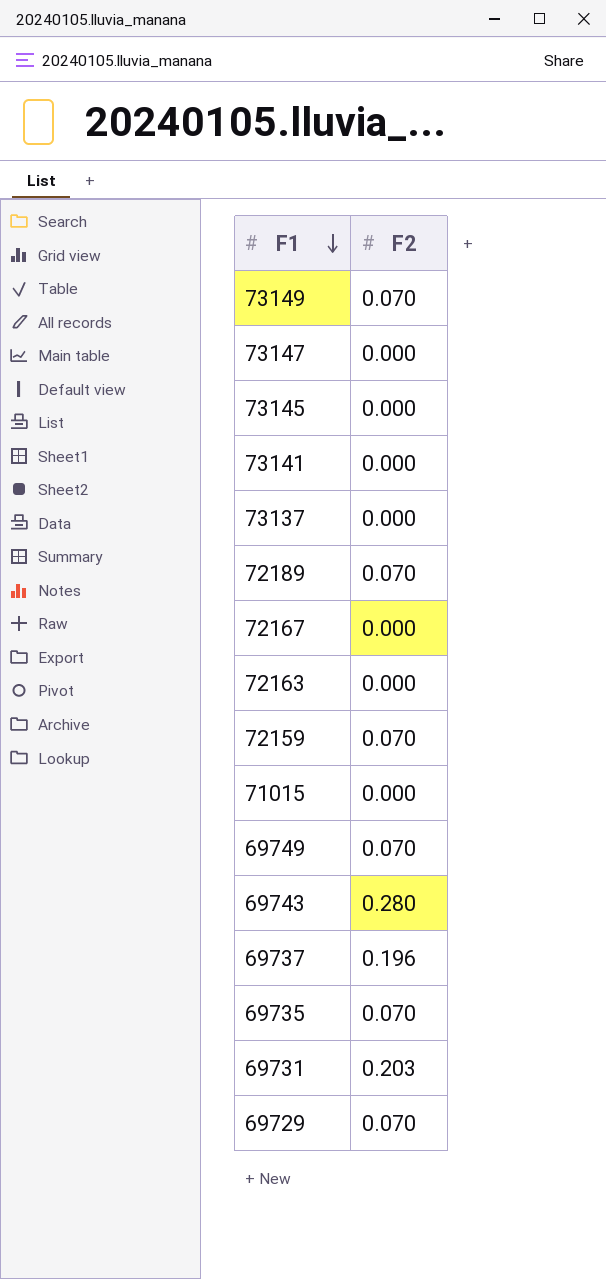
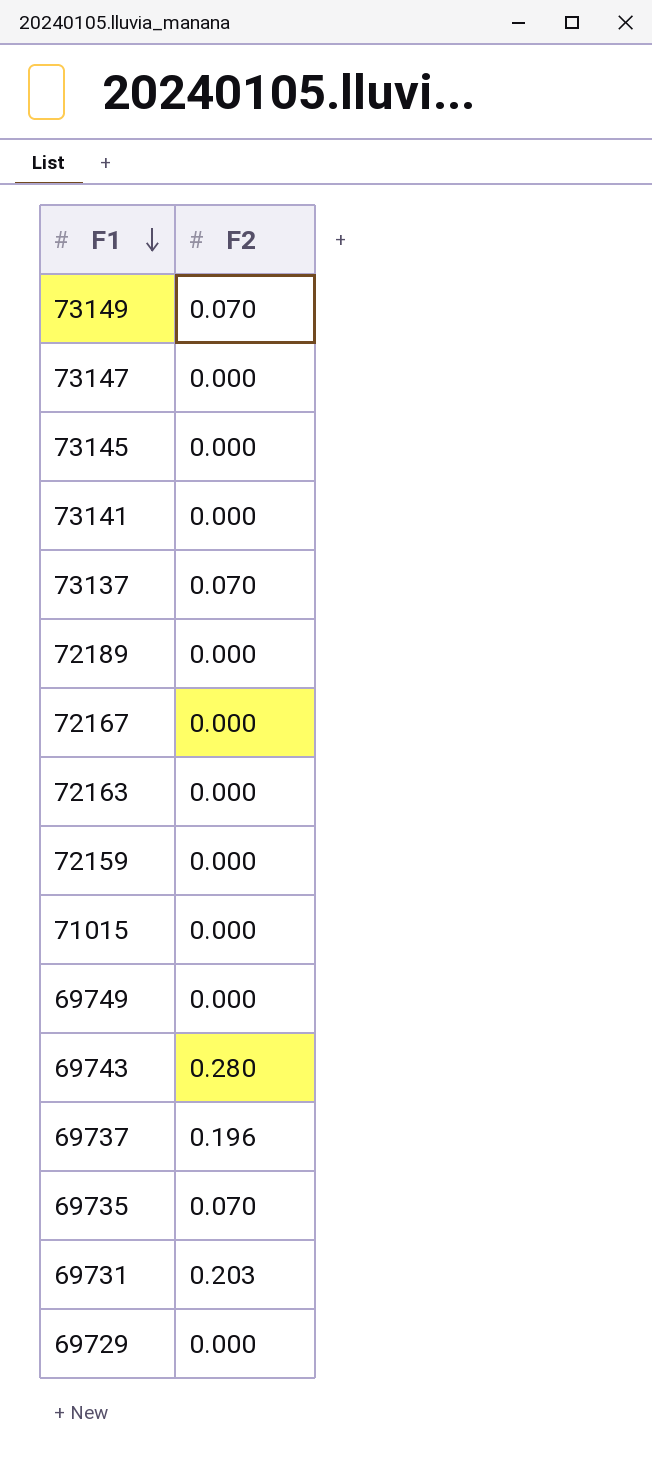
73137 | F2: 0.000 -> 0.070
72189 | F2: 0.070 -> 0.000
72159 | F2: 0.070 -> 0.000
69749 | F2: 0.070 -> 0.000
69729 | F2: 0.070 -> 0.000

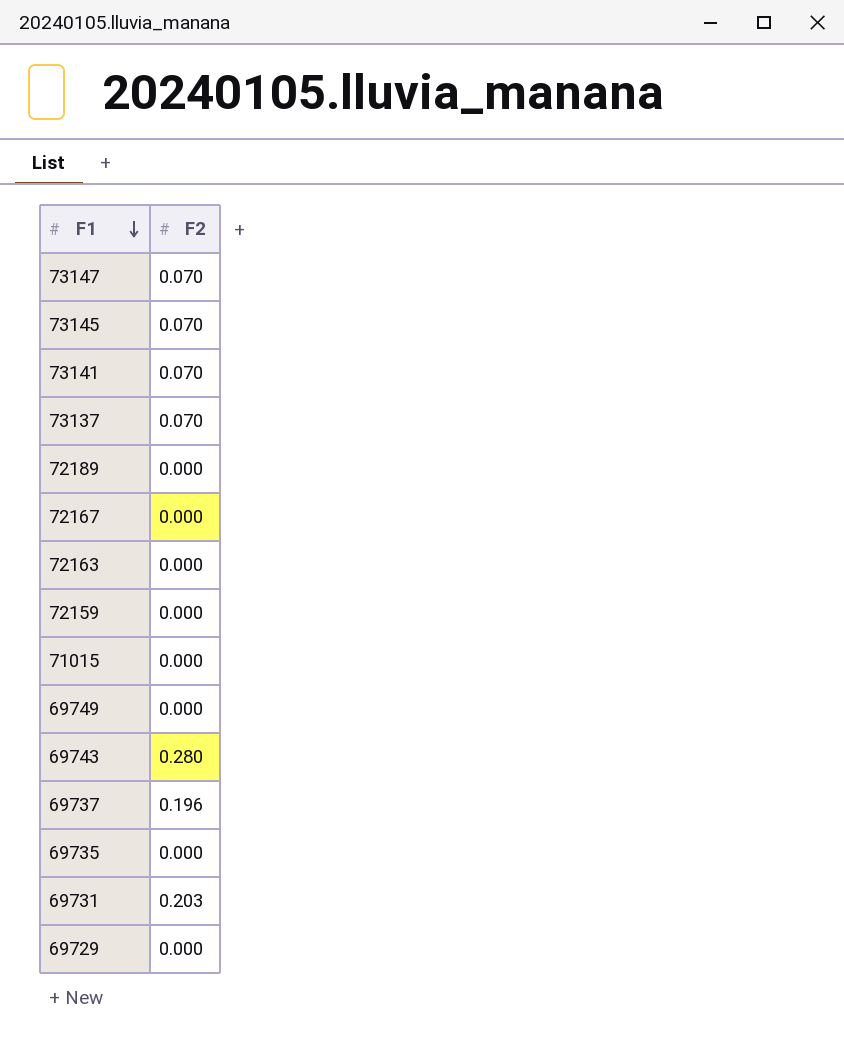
row 73149: 0.070 -> none
73147 | F2: 0.000 -> 0.070
73145 | F2: 0.000 -> 0.070
73141 | F2: 0.000 -> 0.070
69735 | F2: 0.070 -> 0.000

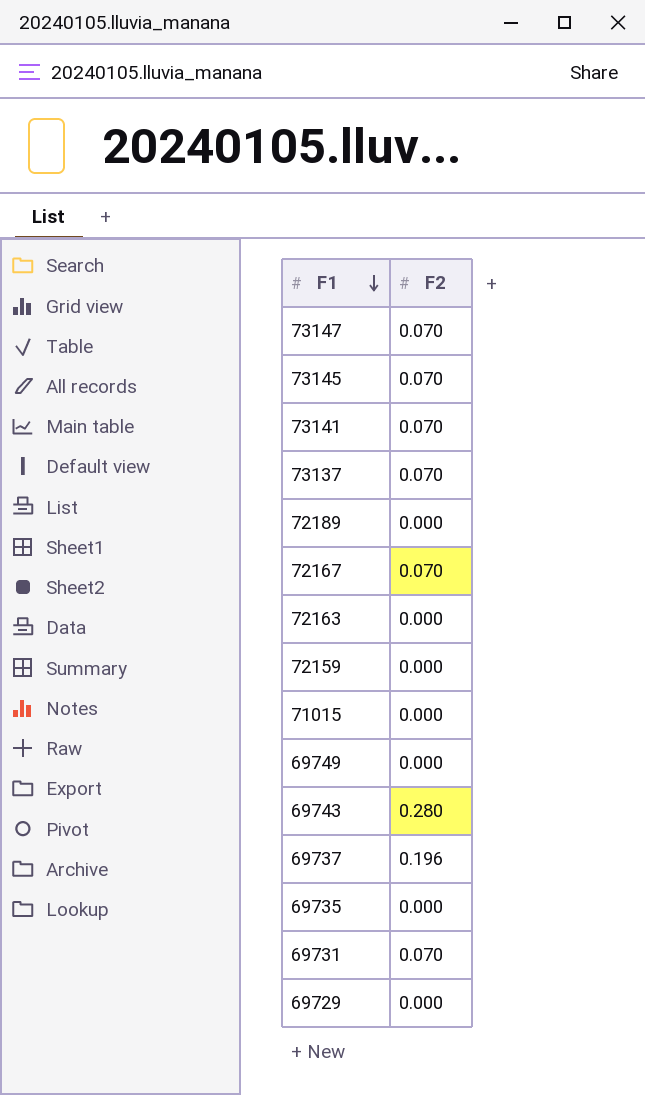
72167 | F2: 0.000 -> 0.070
69731 | F2: 0.203 -> 0.070

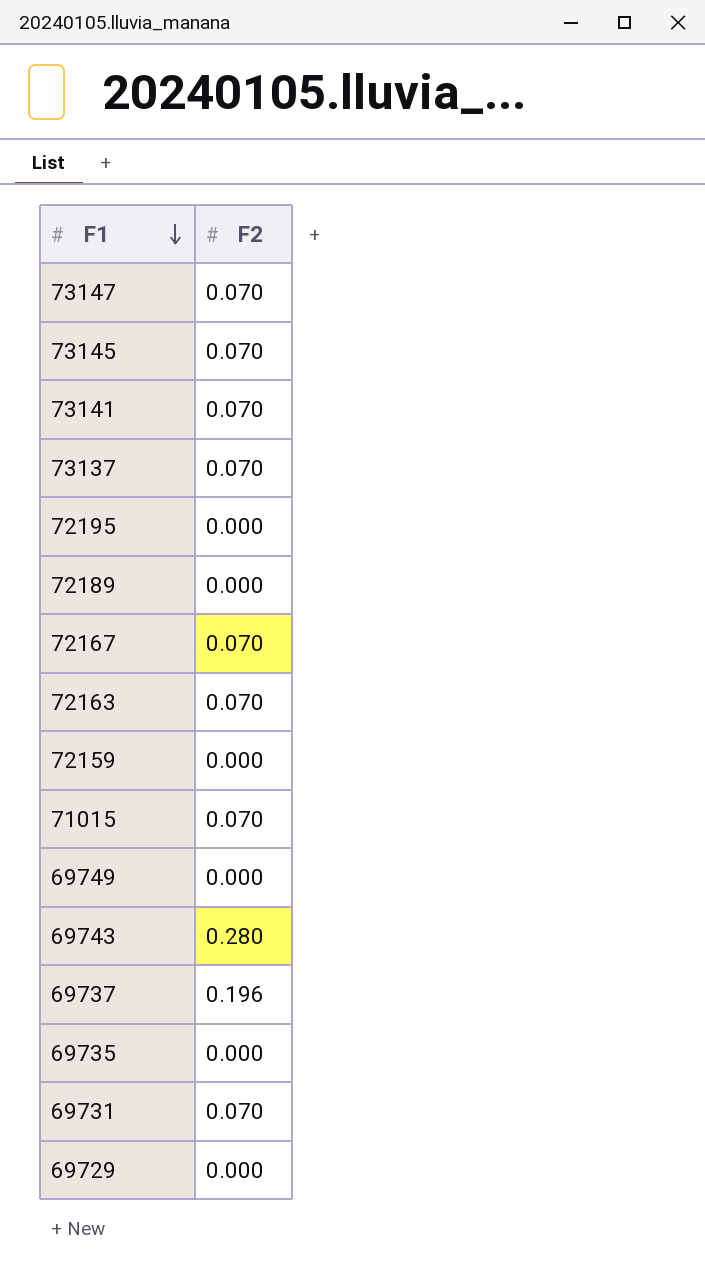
row 72195: none -> 0.000
72163 | F2: 0.000 -> 0.070
71015 | F2: 0.000 -> 0.070

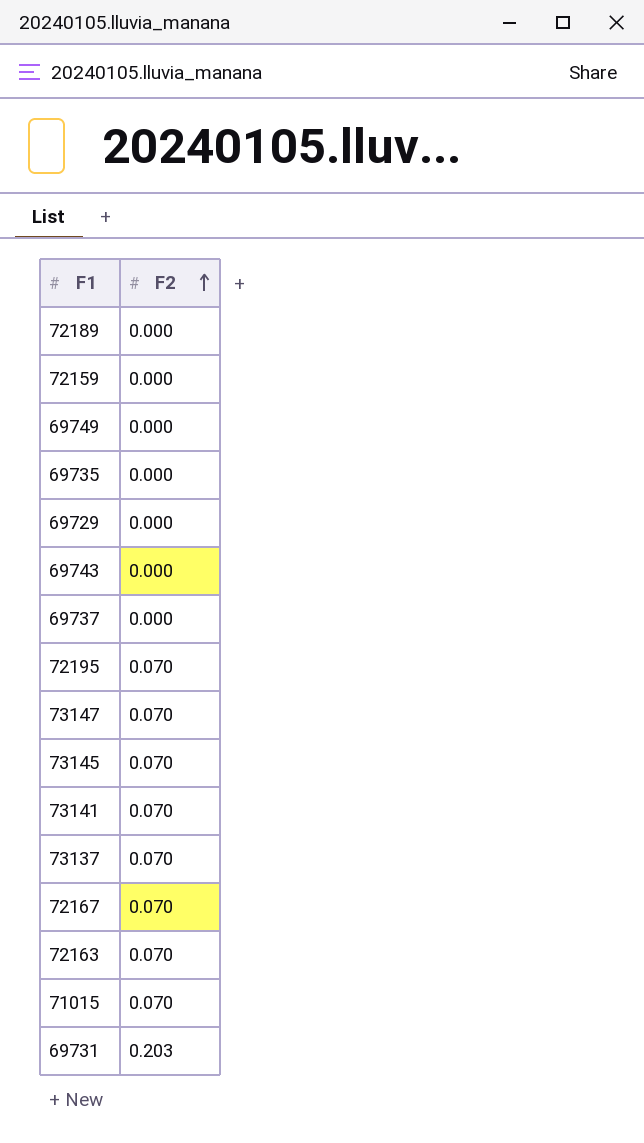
row order: F1 descending -> F2 ascending
69743 | F2: 0.280 -> 0.000
69737 | F2: 0.196 -> 0.000
72195 | F2: 0.000 -> 0.070
69731 | F2: 0.070 -> 0.203

